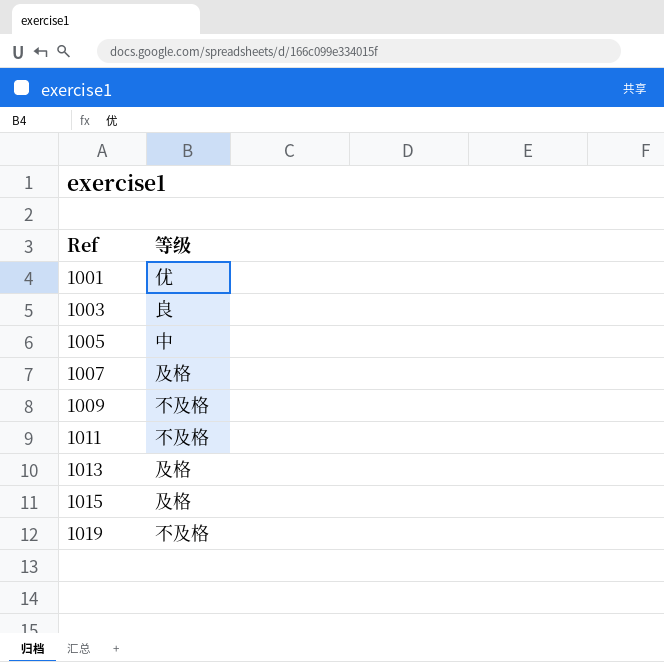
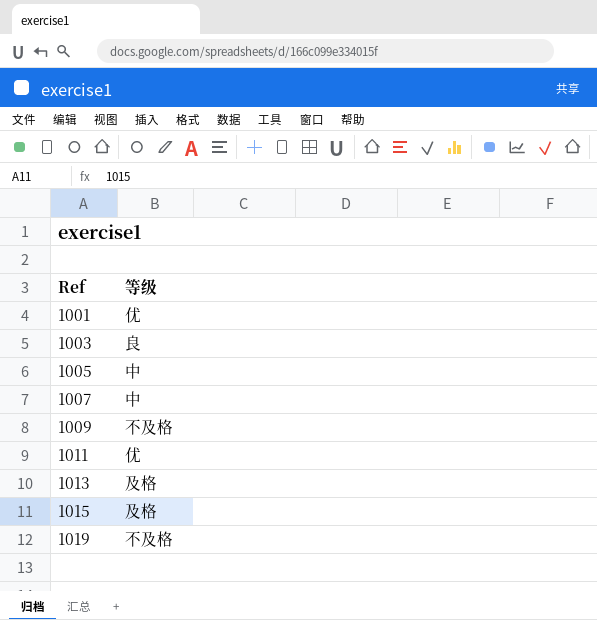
1007 | 等级: 及格 -> 中
1011 | 等级: 不及格 -> 优

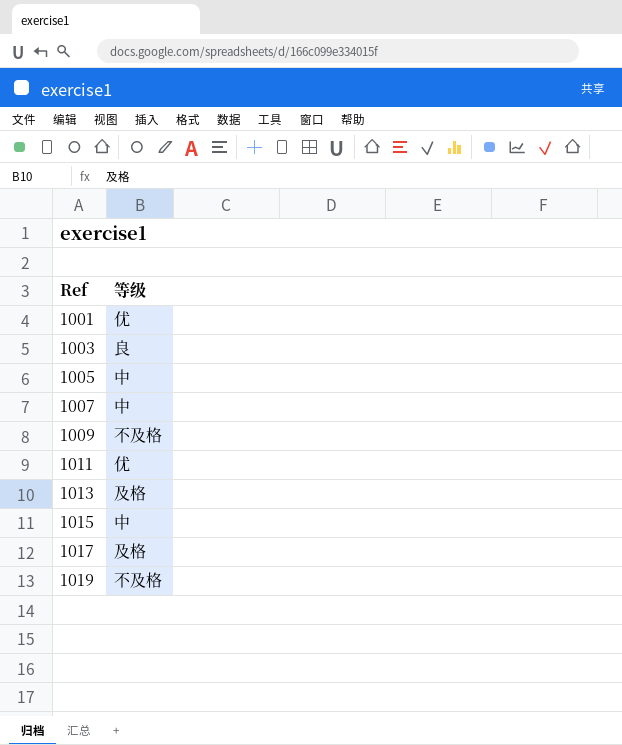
1015 | 等级: 及格 -> 中
row 1017: none -> 及格

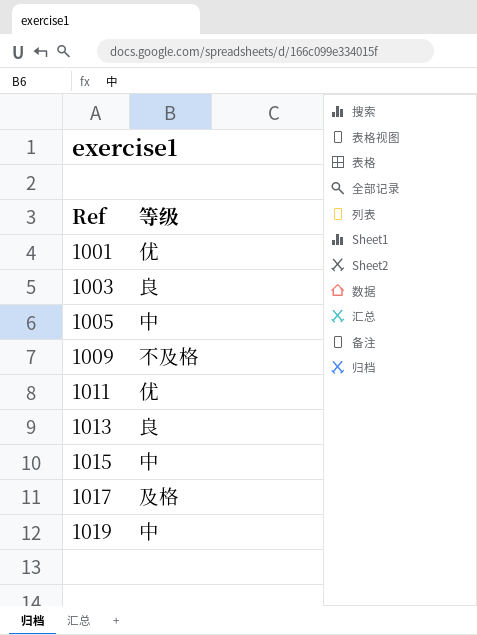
row 1007: 中 -> none
1013 | 等级: 及格 -> 良
1019 | 等级: 不及格 -> 中

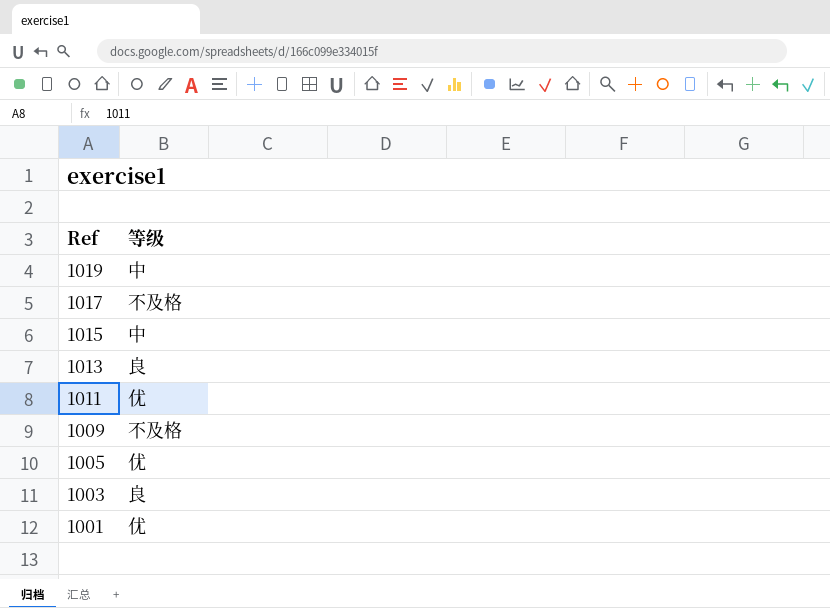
row order: Ref ascending -> Ref descending
1017 | 等级: 及格 -> 不及格
1005 | 等级: 中 -> 优

